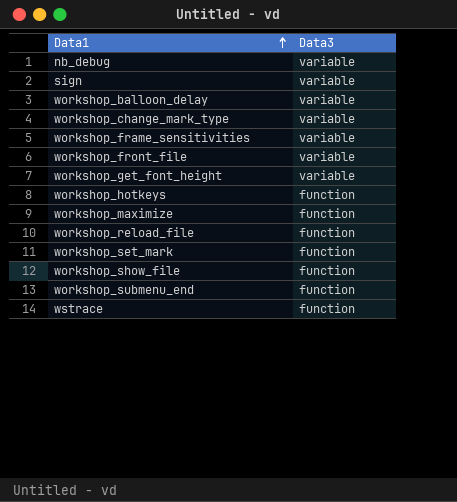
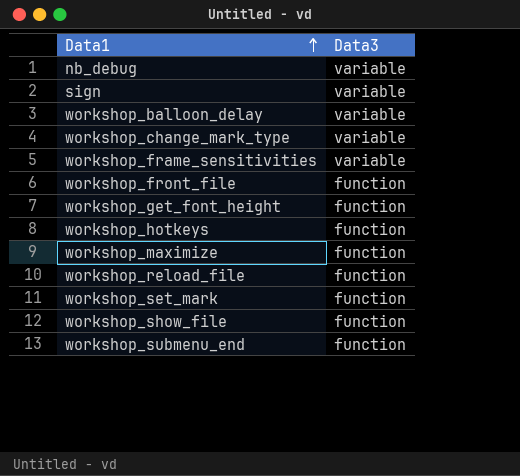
row wstrace: function -> none
workshop_front_file | Data3: variable -> function
workshop_get_font_height | Data3: variable -> function

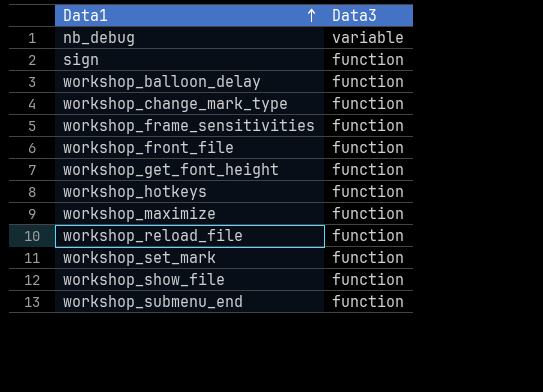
sign | Data3: variable -> function
workshop_balloon_delay | Data3: variable -> function
workshop_change_mark_type | Data3: variable -> function
workshop_frame_sensitivities | Data3: variable -> function

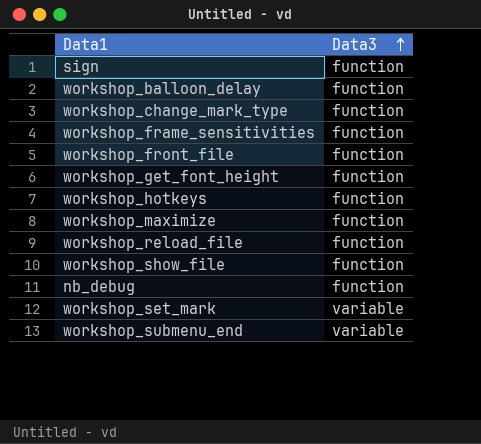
row order: Data1 ascending -> Data3 ascending
nb_debug | Data3: variable -> function
workshop_set_mark | Data3: function -> variable
workshop_submenu_end | Data3: function -> variable

